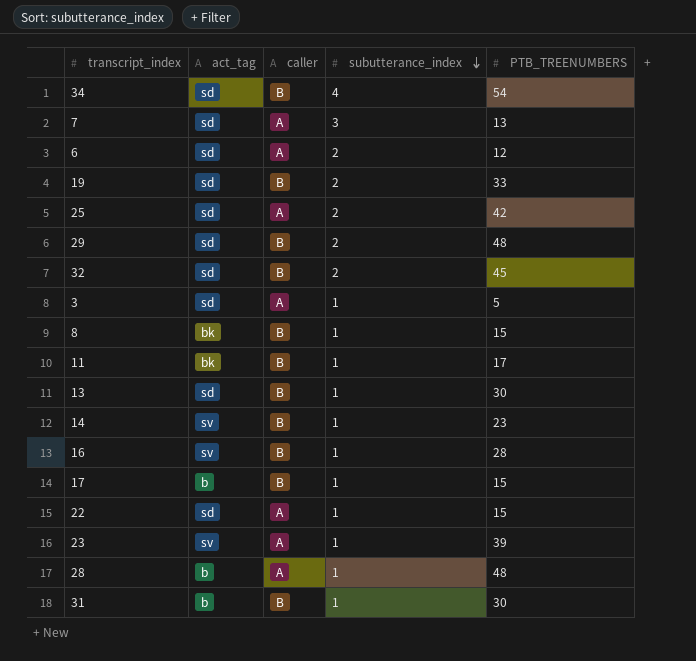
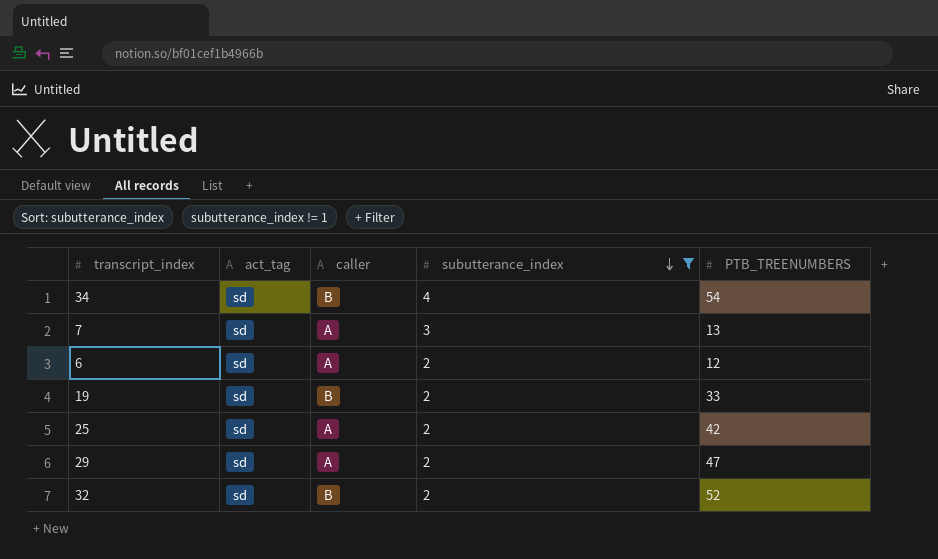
filter: none -> subutterance_index != 1
29 | caller: B -> A
29 | PTB_TREENUMBERS: 48 -> 47
32 | PTB_TREENUMBERS: 45 -> 52

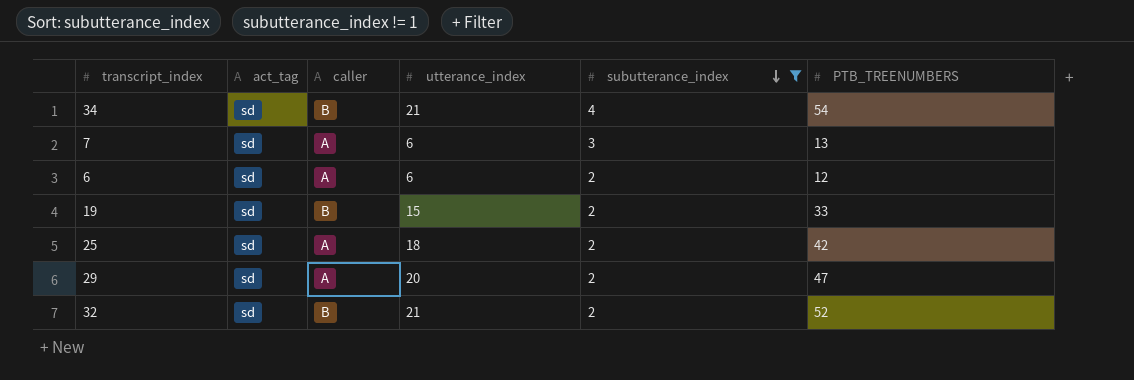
column utterance_index | position: none -> 4

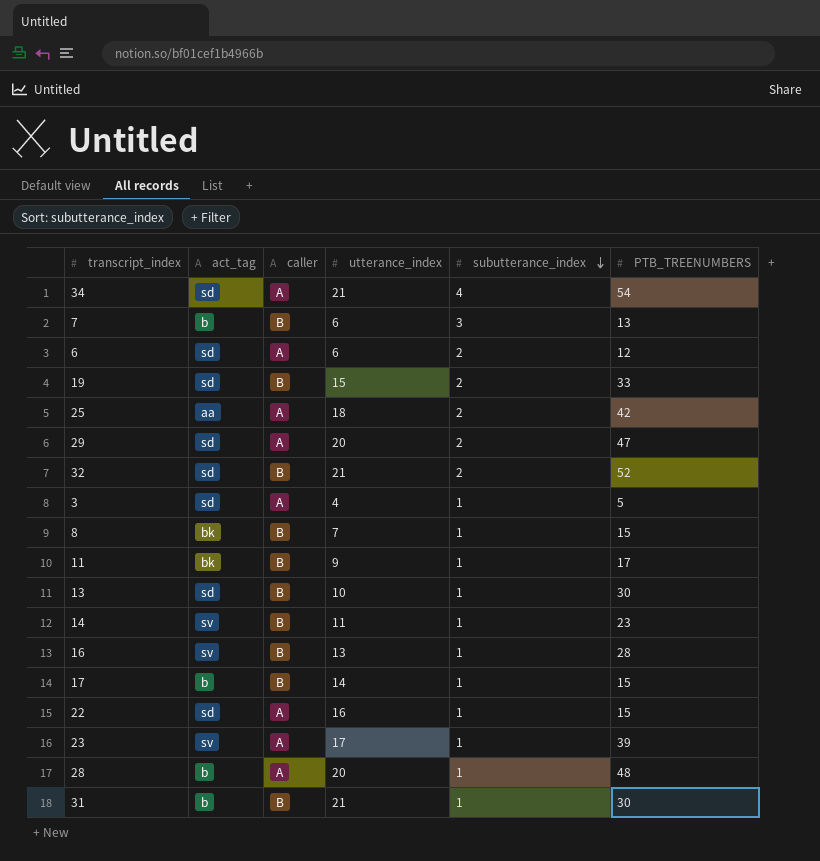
filter: subutterance_index != 1 -> none
34 | caller: B -> A
7 | act_tag: sd -> b
7 | caller: A -> B
25 | act_tag: sd -> aa

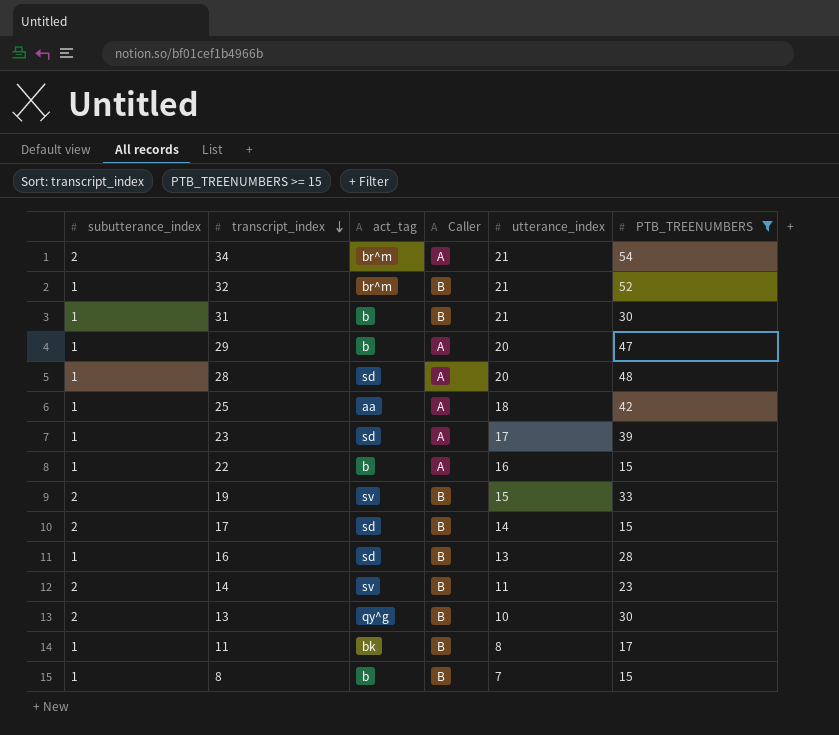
filter: none -> PTB_TREENUMBERS >= 15
row order: subutterance_index descending -> transcript_index descending
column subutterance_index | position: 5 -> 1
column name: caller -> Caller
34 | subutterance_index: 4 -> 2
34 | act_tag: sd -> br^m
32 | subutterance_index: 2 -> 1
32 | act_tag: sd -> br^m
29 | subutterance_index: 2 -> 1
29 | act_tag: sd -> b
28 | act_tag: b -> sd
25 | subutterance_index: 2 -> 1
23 | act_tag: sv -> sd
22 | act_tag: sd -> b
19 | act_tag: sd -> sv
17 | subutterance_index: 1 -> 2
17 | act_tag: b -> sd
16 | act_tag: sv -> sd
14 | subutterance_index: 1 -> 2
13 | subutterance_index: 1 -> 2
13 | act_tag: sd -> qy^g
11 | utterance_index: 9 -> 8
8 | act_tag: bk -> b

